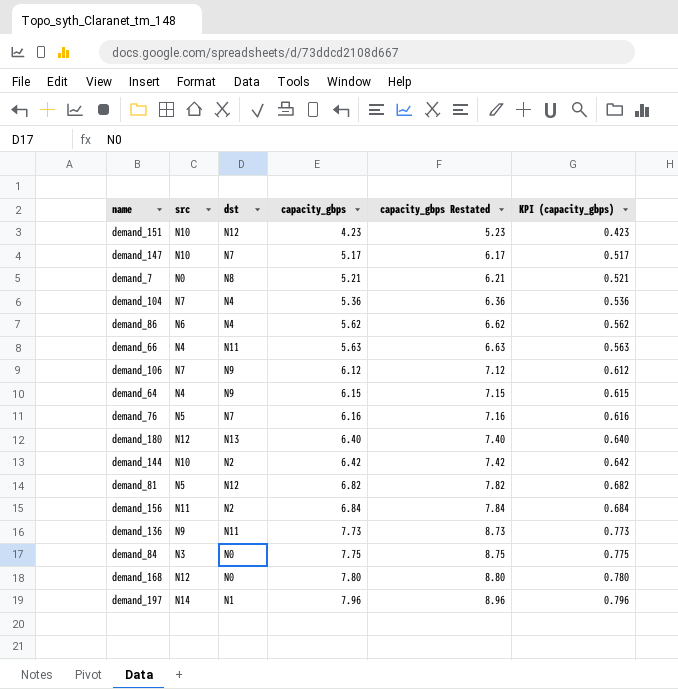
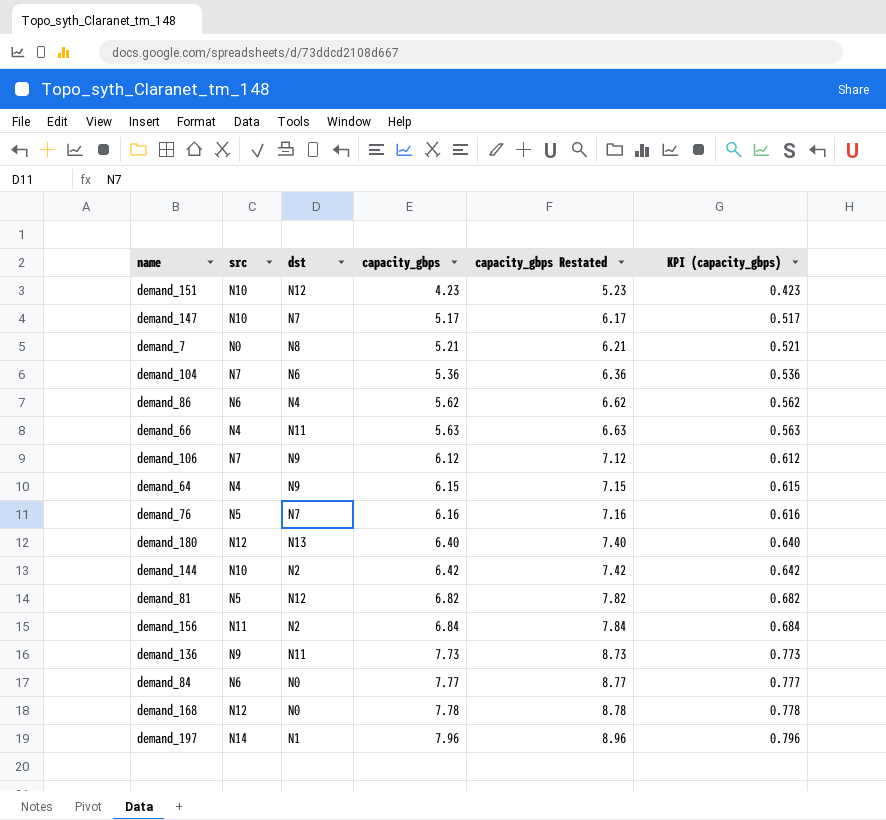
demand_104 | dst: N4 -> N6
demand_84 | src: N3 -> N6
demand_84 | capacity_gbps: 7.75 -> 7.77
demand_84 | capacity_gbps Restated: 8.75 -> 8.77
demand_84 | KPI (capacity_gbps): 0.775 -> 0.777
demand_168 | capacity_gbps: 7.80 -> 7.78
demand_168 | capacity_gbps Restated: 8.80 -> 8.78
demand_168 | KPI (capacity_gbps): 0.780 -> 0.778

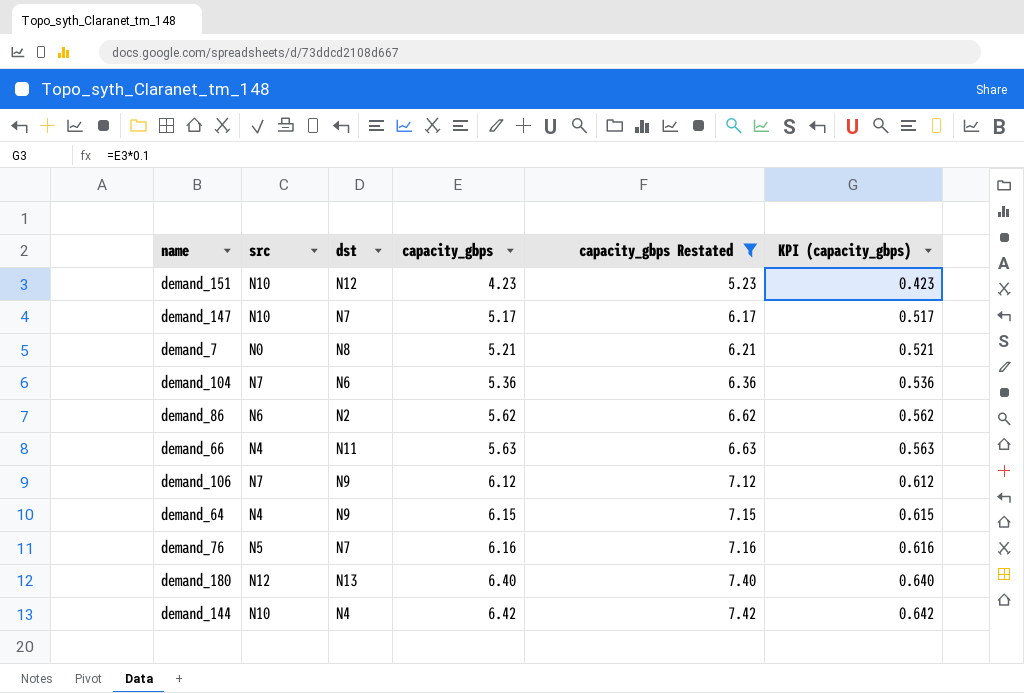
filter: none -> capacity_gbps Restated <= 7.42
demand_86 | dst: N4 -> N2
demand_144 | dst: N2 -> N4

